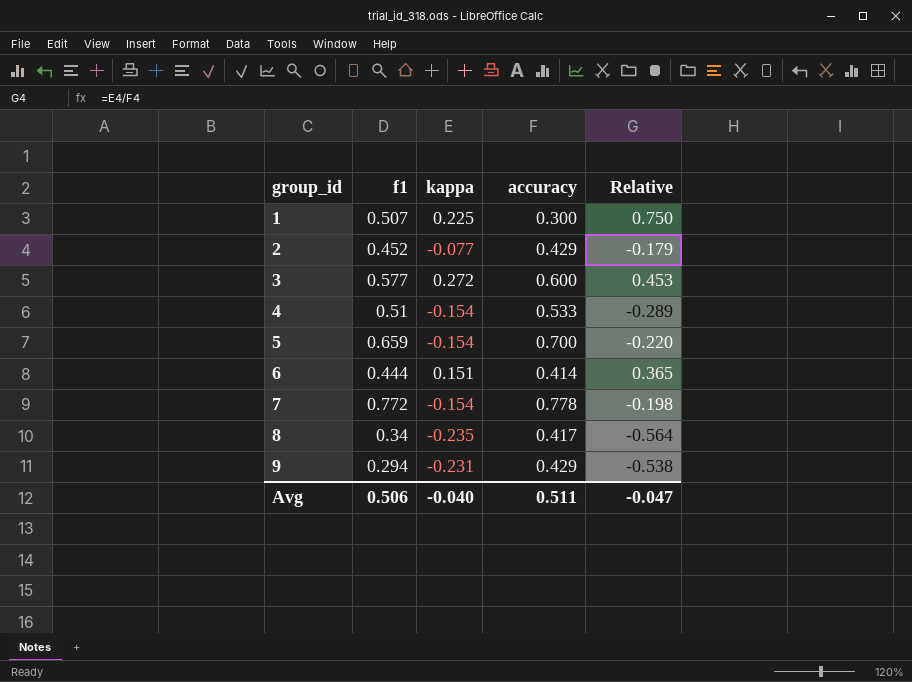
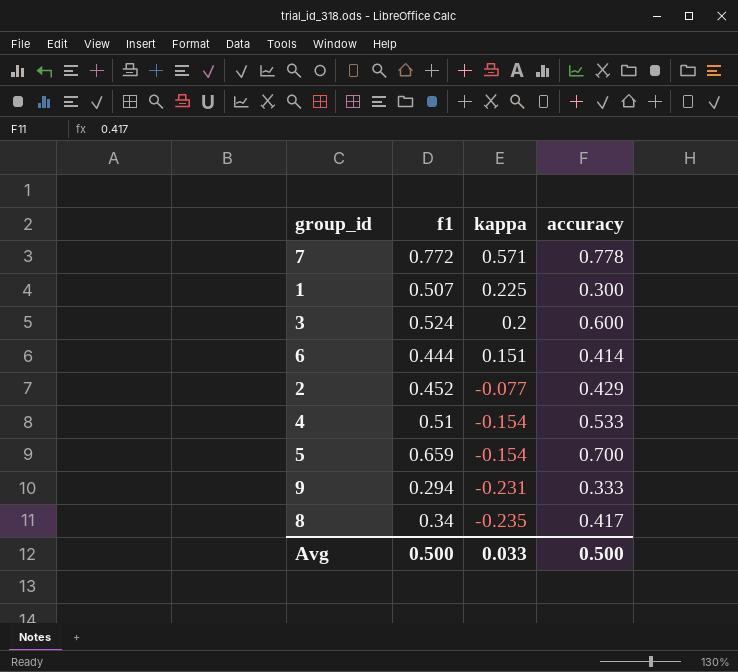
row order: group_id ascending -> kappa descending
column Relative | formula: [kappa] / [accuracy] -> none
7 | kappa: -0.154 -> 0.571
3 | f1: 0.577 -> 0.524
3 | kappa: 0.272 -> 0.2
9 | accuracy: 0.429 -> 0.333
Avg | f1: 0.506 -> 0.500
Avg | kappa: -0.040 -> 0.033
Avg | accuracy: 0.511 -> 0.500

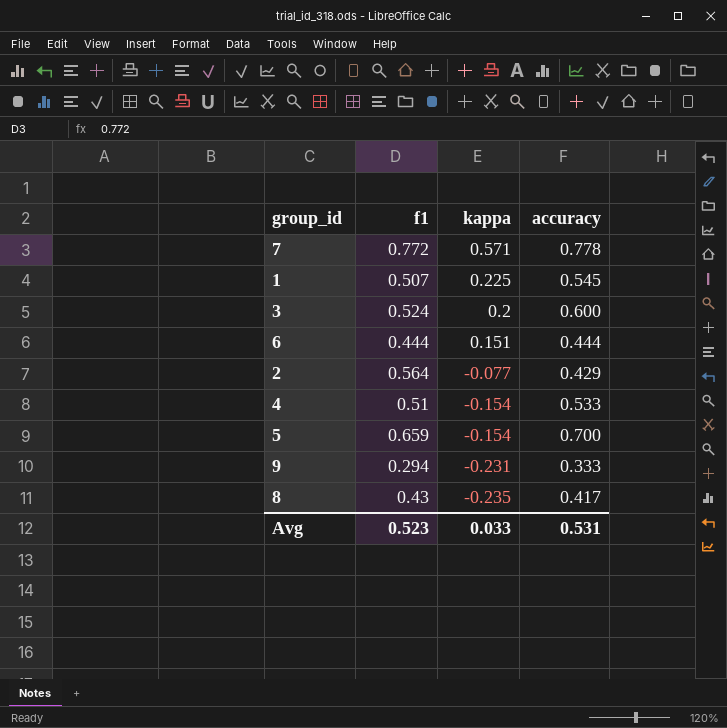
1 | accuracy: 0.300 -> 0.545
6 | accuracy: 0.414 -> 0.444
2 | f1: 0.452 -> 0.564
8 | f1: 0.34 -> 0.43
Avg | f1: 0.500 -> 0.523
Avg | accuracy: 0.500 -> 0.531

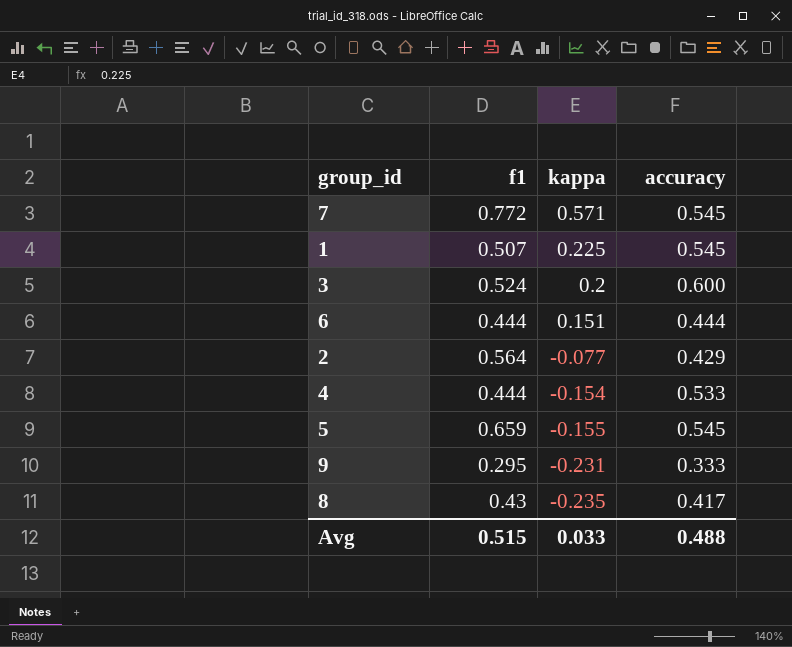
7 | accuracy: 0.778 -> 0.545
4 | f1: 0.51 -> 0.444
5 | kappa: -0.154 -> -0.155
5 | accuracy: 0.700 -> 0.545
9 | f1: 0.294 -> 0.295
Avg | f1: 0.523 -> 0.515
Avg | accuracy: 0.531 -> 0.488

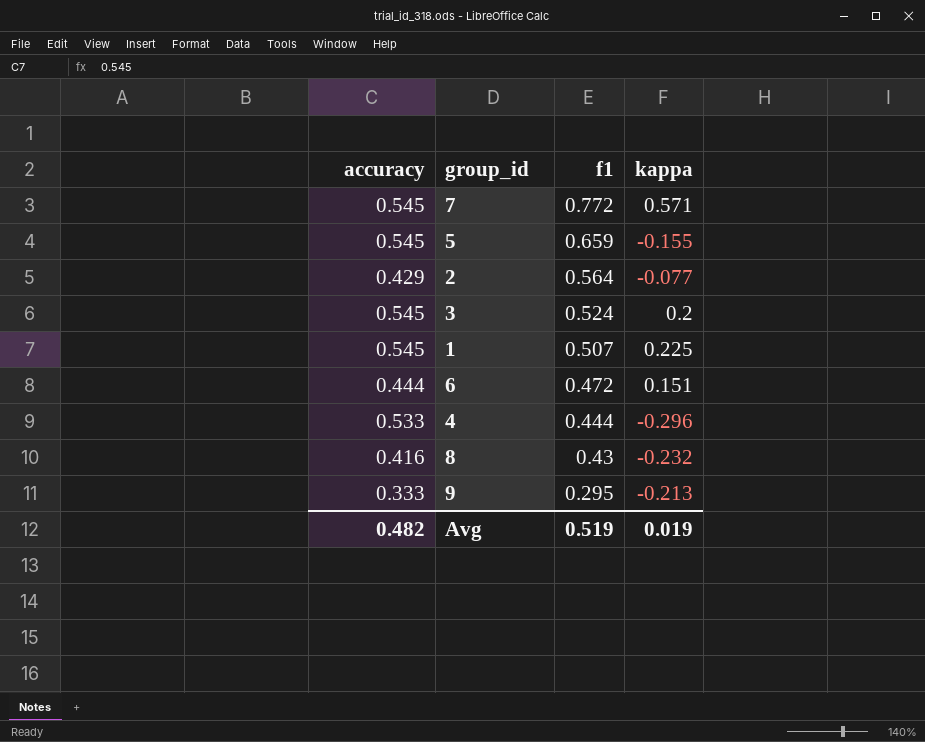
row order: kappa descending -> f1 descending
column accuracy | position: 4 -> 1
3 | accuracy: 0.600 -> 0.545
6 | f1: 0.444 -> 0.472
4 | kappa: -0.154 -> -0.296
8 | accuracy: 0.417 -> 0.416
8 | kappa: -0.235 -> -0.232
9 | kappa: -0.231 -> -0.213
Avg | accuracy: 0.488 -> 0.482
Avg | f1: 0.515 -> 0.519
Avg | kappa: 0.033 -> 0.019

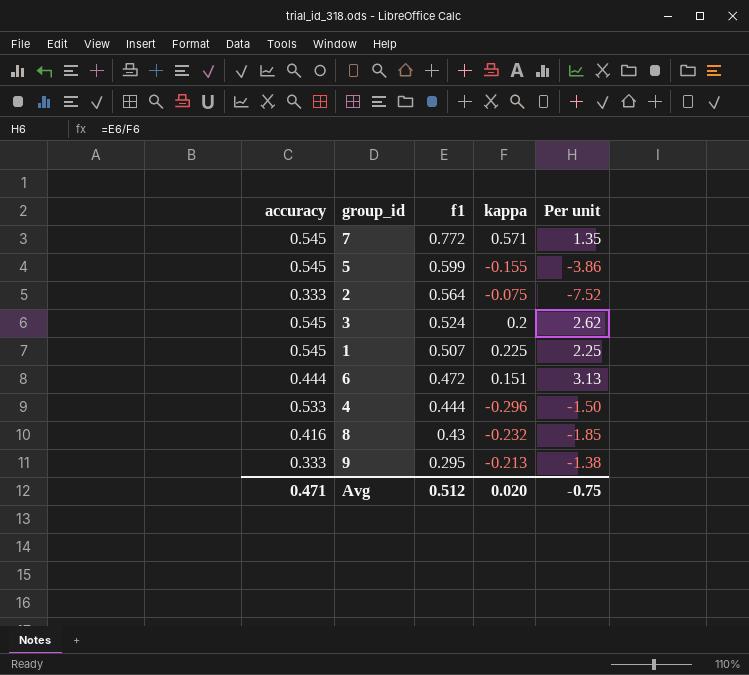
column Per unit | formula: none -> [f1] / [kappa]
5 | f1: 0.659 -> 0.599
2 | accuracy: 0.429 -> 0.333
2 | kappa: -0.077 -> -0.075
Avg | accuracy: 0.482 -> 0.471
Avg | f1: 0.519 -> 0.512
Avg | kappa: 0.019 -> 0.020

